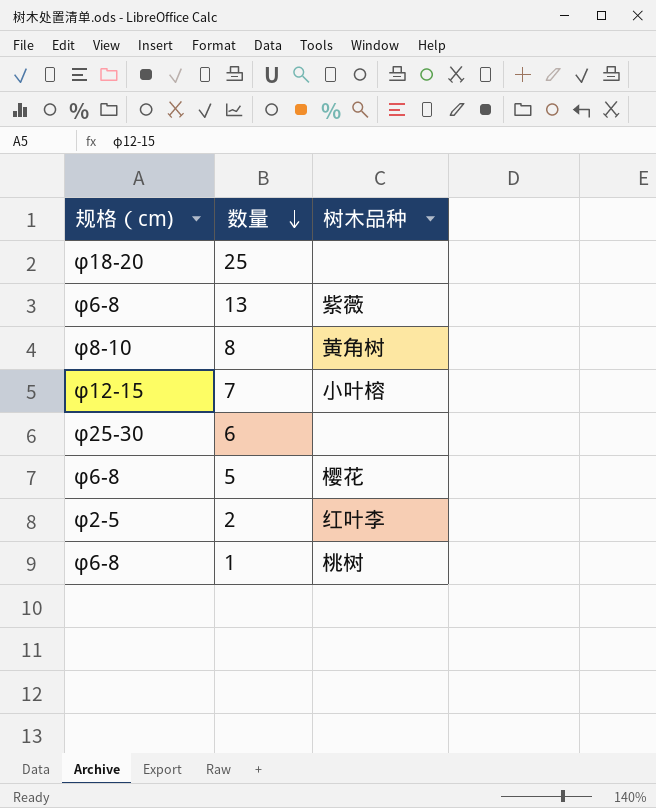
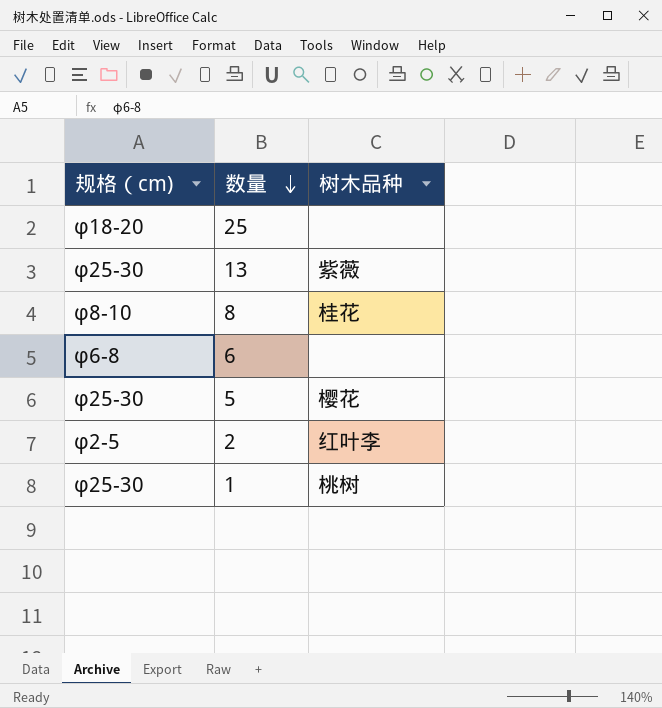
row 7: φ12-15 | 小叶榕 -> none
13 | 规格（cm): φ6-8 -> φ25-30
8 | 树木品种: 黄角树 -> 桂花
6 | 规格（cm): φ25-30 -> φ6-8
5 | 规格（cm): φ6-8 -> φ25-30
1 | 规格（cm): φ6-8 -> φ25-30

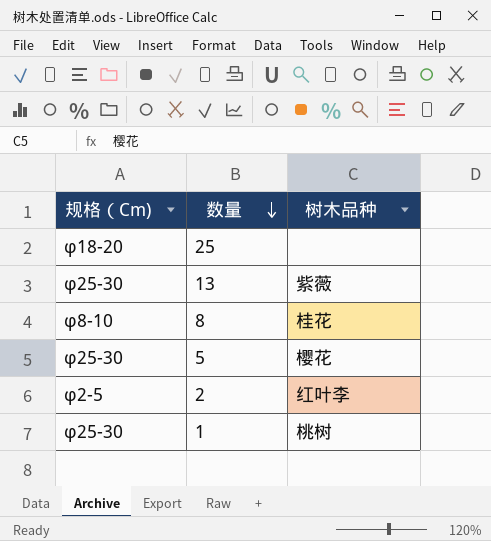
column name: 规格（cm) -> 规格（Cm)
row 6: φ6-8 | none -> none

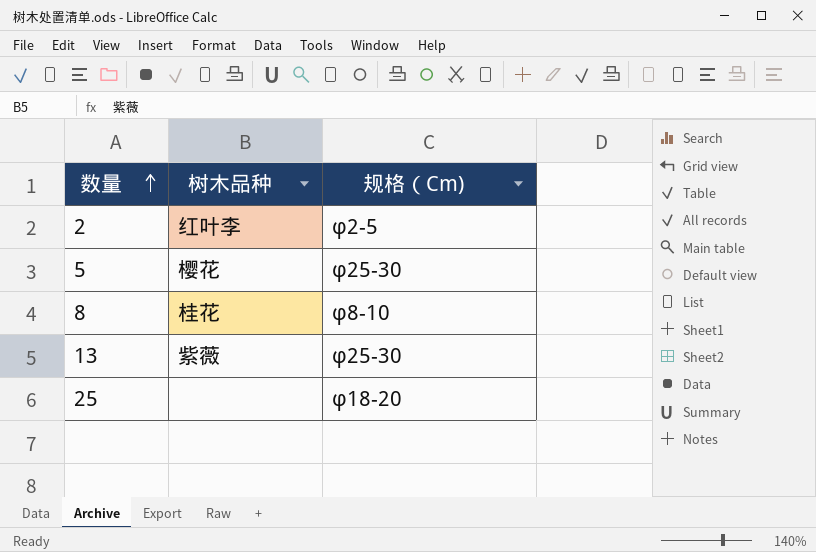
row order: 数量 descending -> 数量 ascending
column 规格（Cm) | position: 1 -> 3
row 1: φ25-30 | 桃树 -> none

